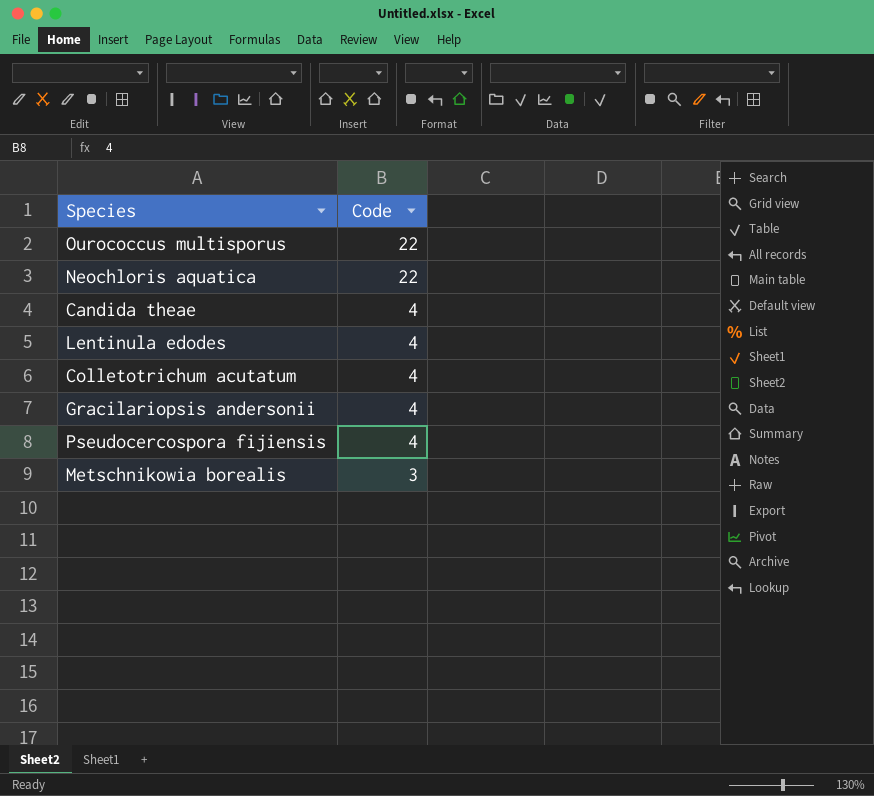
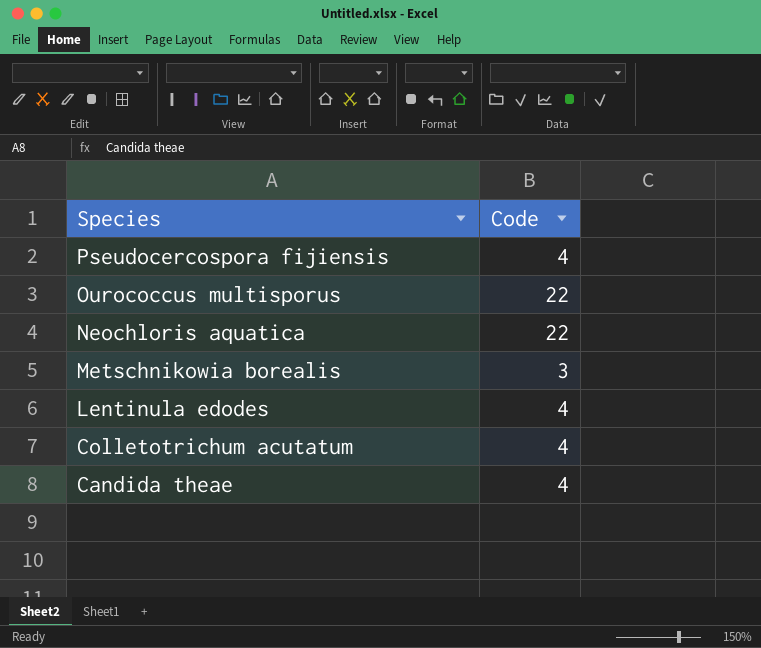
row order: Code descending -> Species descending
row Gracilariopsis andersonii: 4 -> none

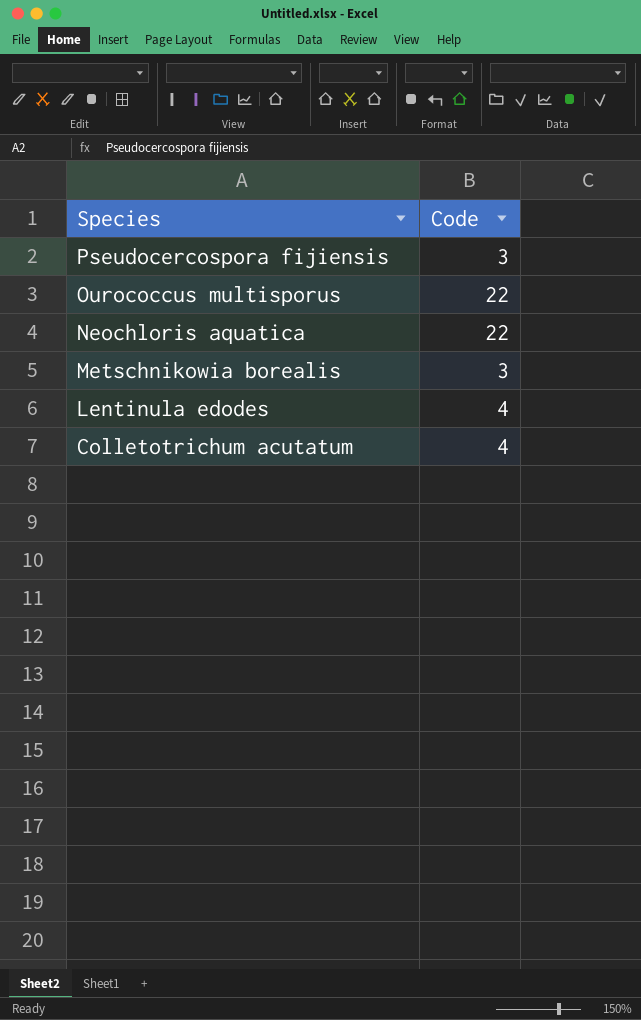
row Candida theae: 4 -> none
Pseudocercospora fijiensis | Code: 4 -> 3

